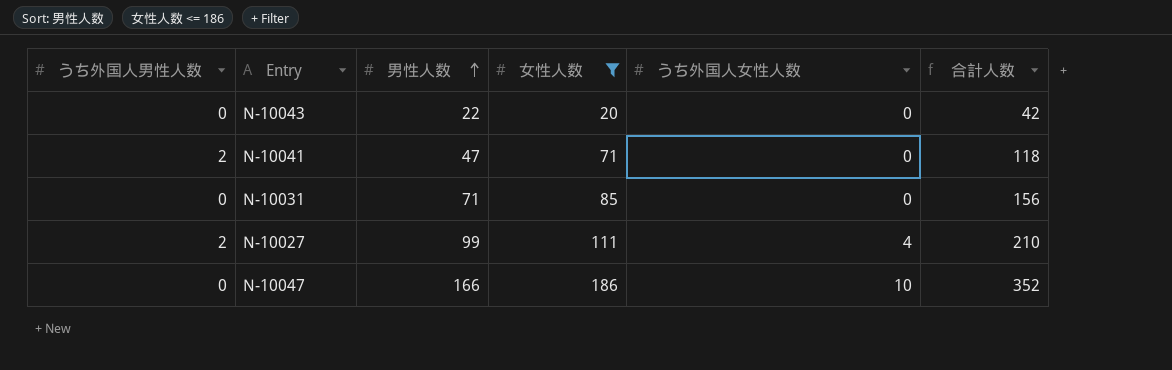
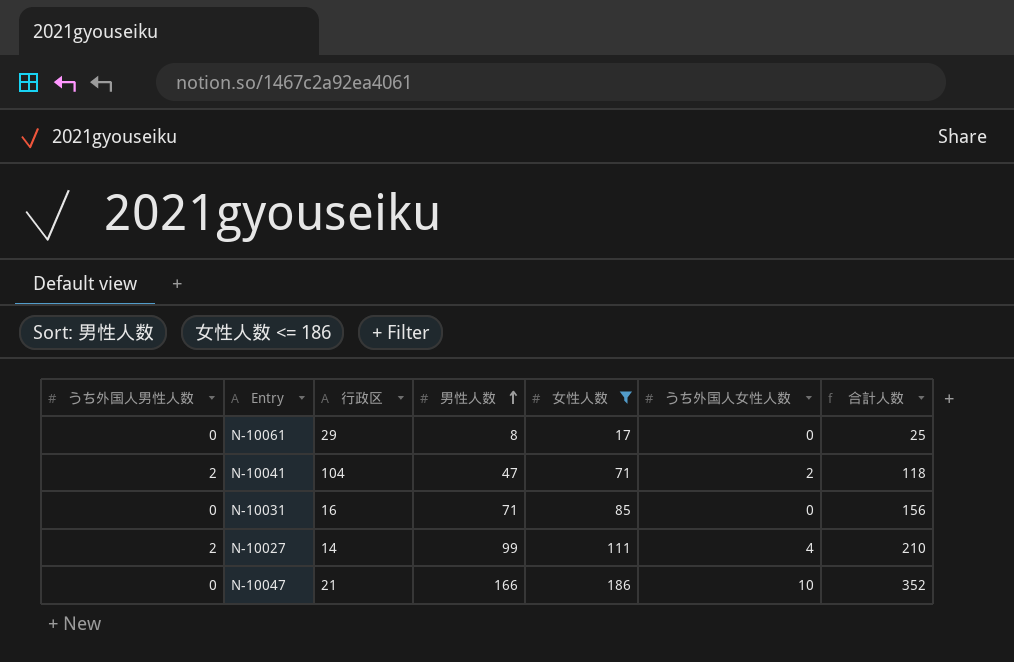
column 行政区 | position: none -> 3
row N-10043: 0 | 22 | 20 | 0 | 42 -> none
row N-10061: none -> 0 | 29 | 8 | 17 | 0 | 25
N-10041 | うち外国人女性人数: 0 -> 2

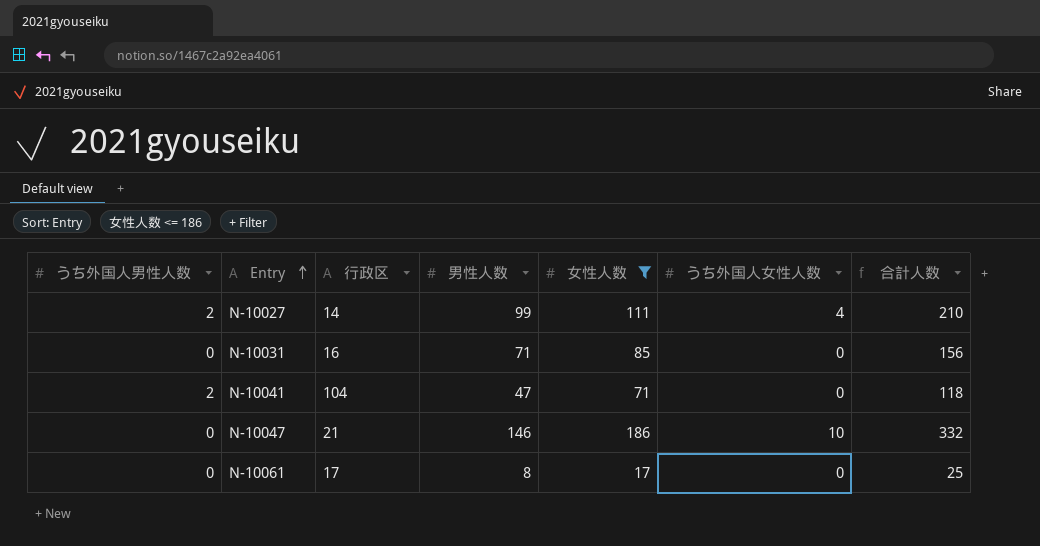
row order: 男性人数 ascending -> Entry ascending
N-10041 | うち外国人女性人数: 2 -> 0
N-10047 | 男性人数: 166 -> 146
N-10047 | 合計人数: 352 -> 332
N-10061 | 行政区: 29 -> 17

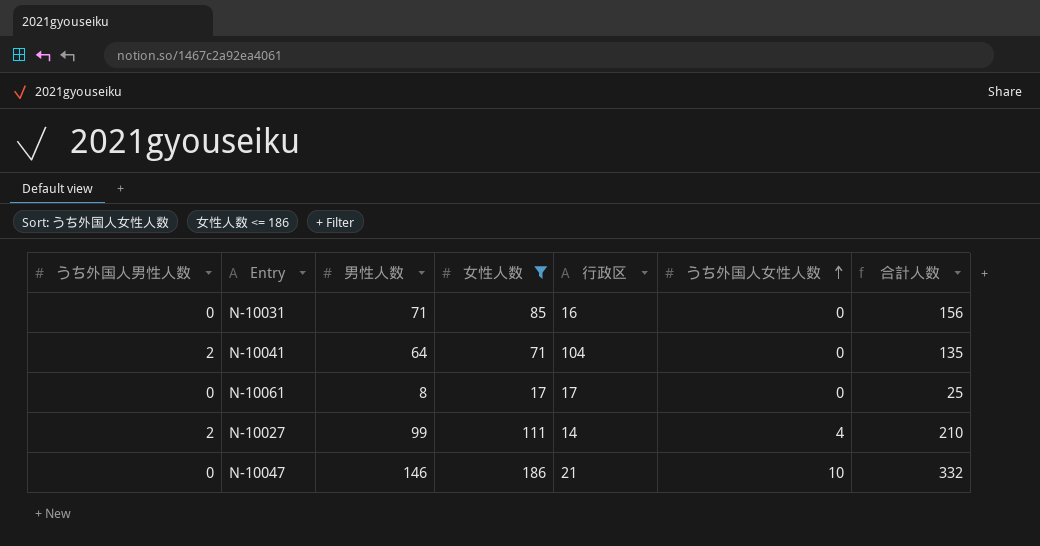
row order: Entry ascending -> うち外国人女性人数 ascending
column 行政区 | position: 3 -> 5
N-10041 | 男性人数: 47 -> 64
N-10041 | 合計人数: 118 -> 135

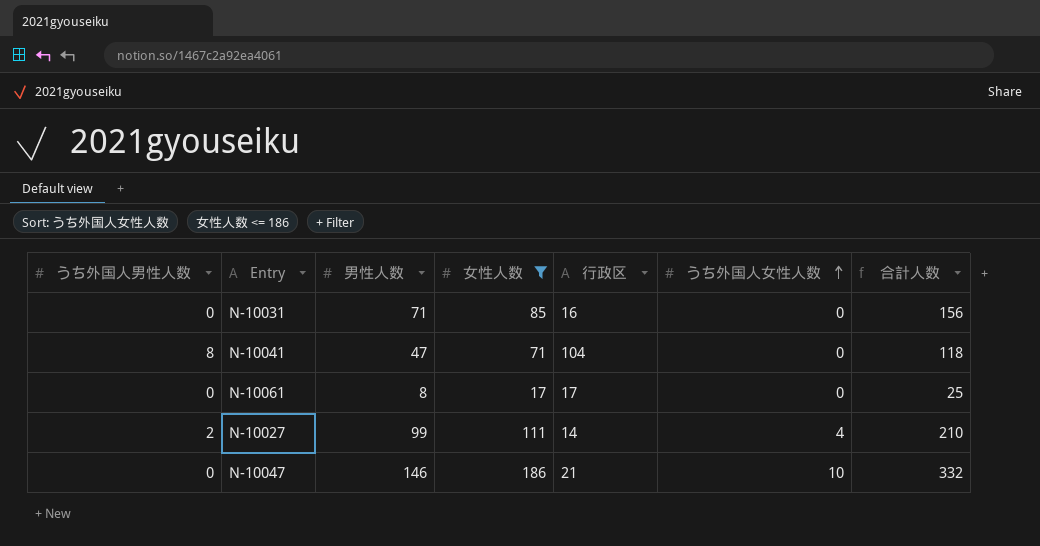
N-10041 | うち外国人男性人数: 2 -> 8
N-10041 | 男性人数: 64 -> 47
N-10041 | 合計人数: 135 -> 118

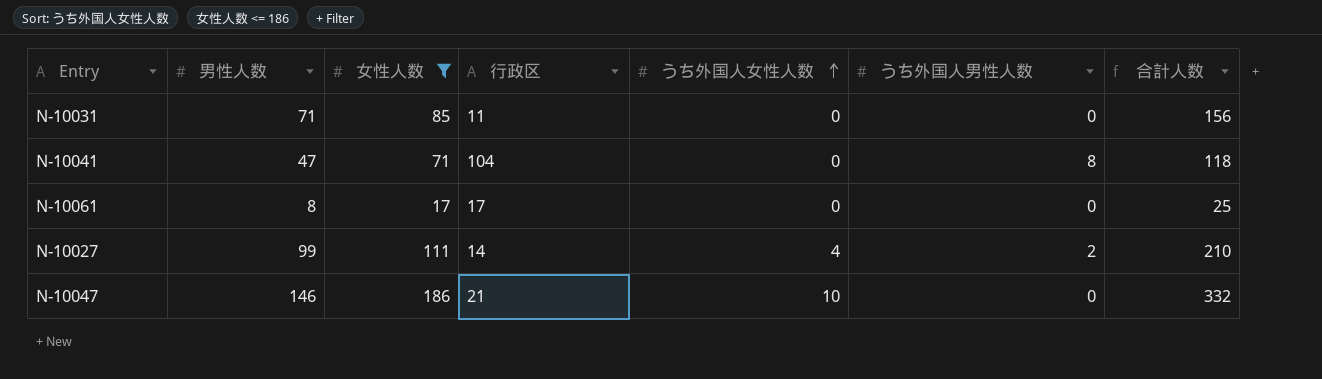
column うち外国人男性人数 | position: 1 -> 6
N-10031 | 行政区: 16 -> 11

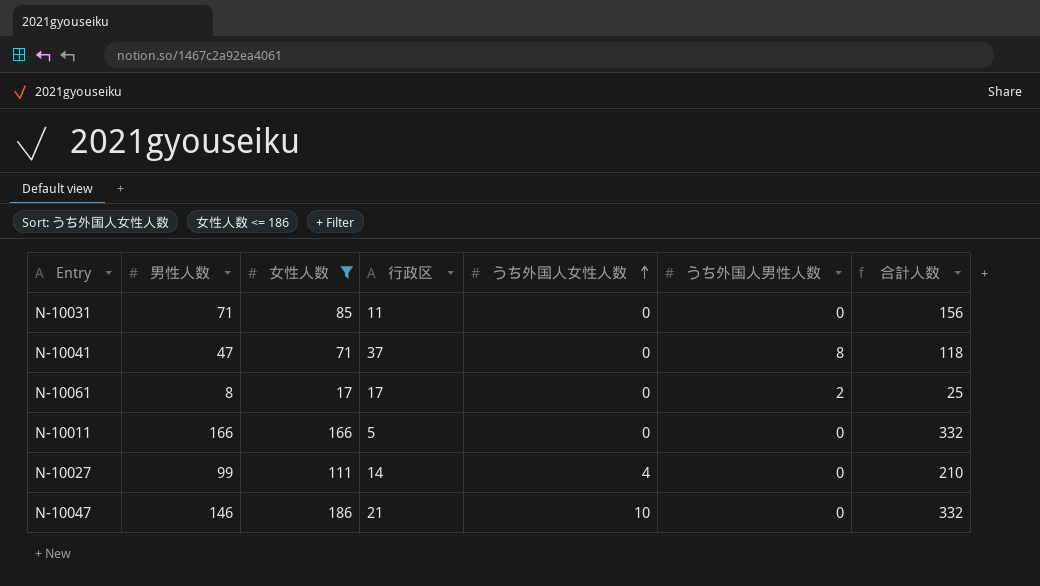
N-10041 | 行政区: 104 -> 37
N-10061 | うち外国人男性人数: 0 -> 2
row N-10011: none -> 166 | 166 | 5 | 0 | 0 | 332
N-10027 | うち外国人男性人数: 2 -> 0

